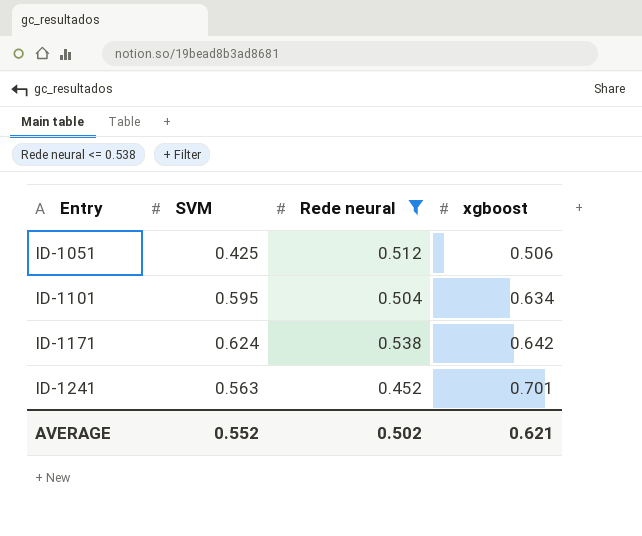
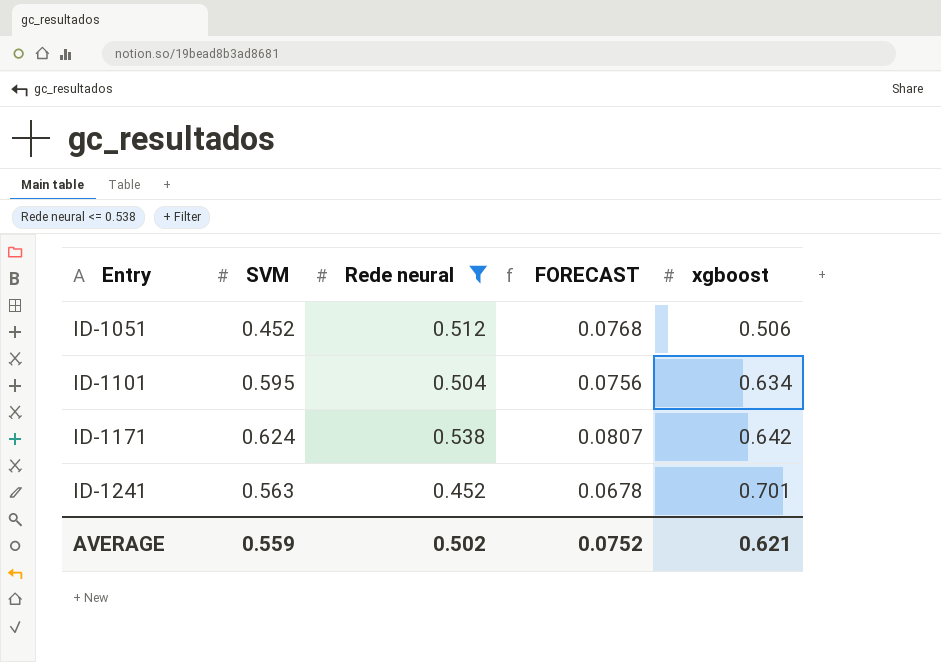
column FORECAST | formula: none -> [Rede neural] * 0.15
ID-1051 | SVM: 0.425 -> 0.452
AVERAGE | SVM: 0.552 -> 0.559

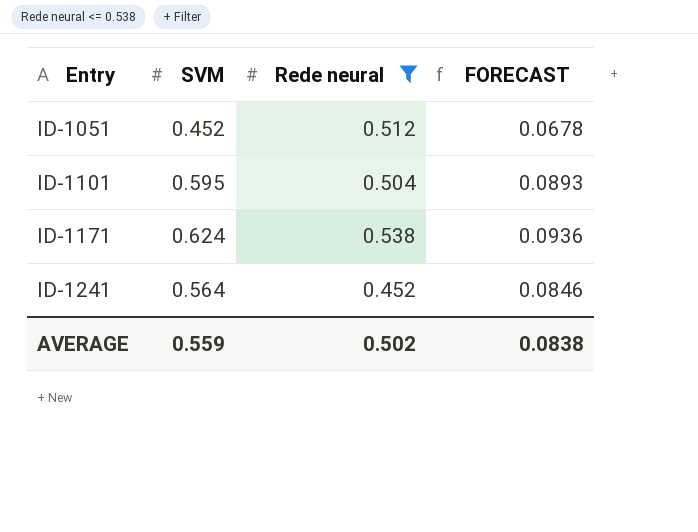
column xgboost | position: 5 -> none
column FORECAST | formula: [Rede neural] * 0.15 -> [SVM] * 0.15
ID-1241 | SVM: 0.563 -> 0.564
AVERAGE | FORECAST: 0.0752 -> 0.0838

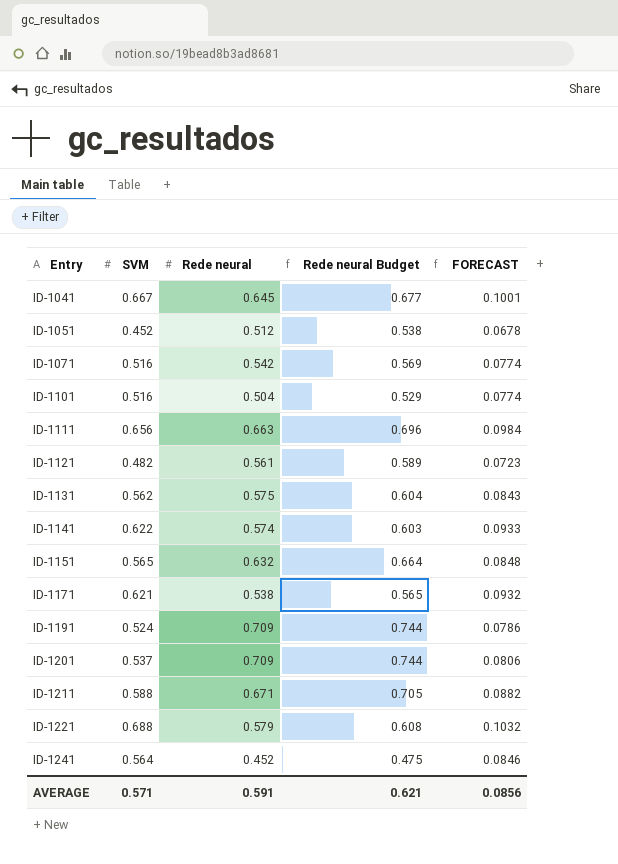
filter: Rede neural <= 0.538 -> none
column Rede neural Budget | formula: none -> [Rede neural] * 1.05
ID-1101 | SVM: 0.595 -> 0.516
ID-1101 | FORECAST: 0.0893 -> 0.0774
ID-1171 | SVM: 0.624 -> 0.621
ID-1171 | FORECAST: 0.0936 -> 0.0932
AVERAGE | SVM: 0.559 -> 0.571
AVERAGE | Rede neural: 0.502 -> 0.591
AVERAGE | FORECAST: 0.0838 -> 0.0856

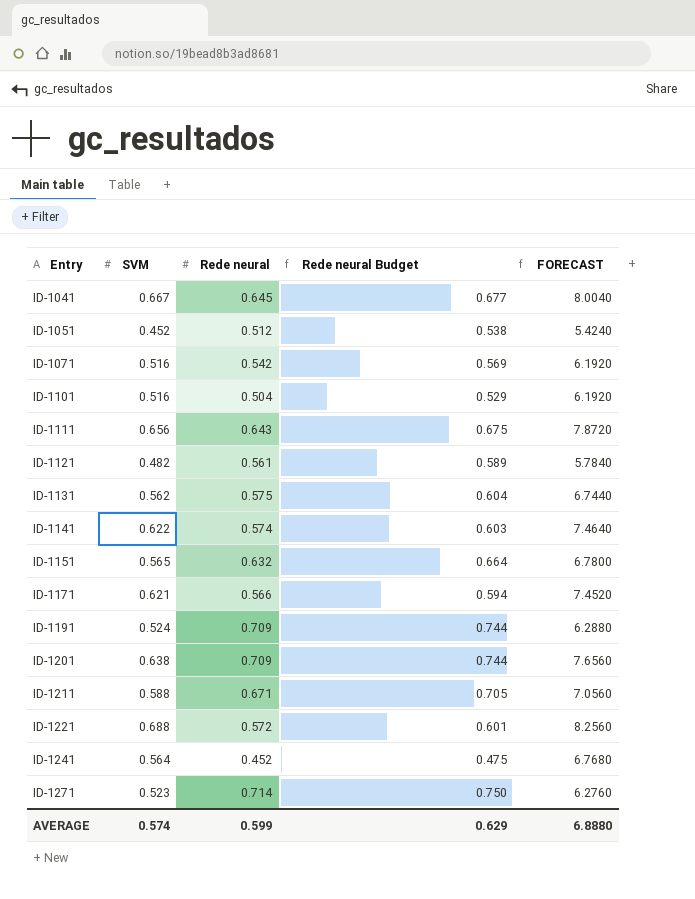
column FORECAST | formula: [SVM] * 0.15 -> [SVM] * 12
ID-1111 | Rede neural: 0.663 -> 0.643
ID-1111 | Rede neural Budget: 0.696 -> 0.675
ID-1171 | Rede neural: 0.538 -> 0.566
ID-1171 | Rede neural Budget: 0.565 -> 0.594
ID-1201 | SVM: 0.537 -> 0.638
ID-1221 | Rede neural: 0.579 -> 0.572
ID-1221 | Rede neural Budget: 0.608 -> 0.601
row ID-1271: none -> 0.523 | 0.714 | 0.750 | 6.2760
AVERAGE | SVM: 0.571 -> 0.574
AVERAGE | Rede neural: 0.591 -> 0.599
AVERAGE | Rede neural Budget: 0.621 -> 0.629
AVERAGE | FORECAST: 0.0856 -> 6.8880

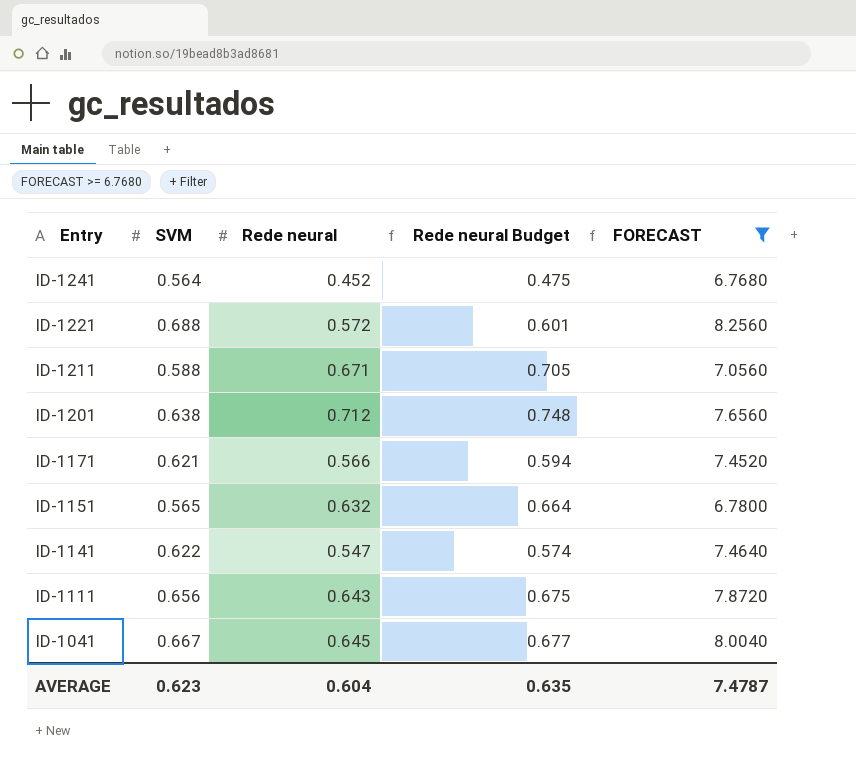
filter: none -> FORECAST >= 6.7680
row order: Entry ascending -> Entry descending
ID-1201 | Rede neural: 0.709 -> 0.712
ID-1201 | Rede neural Budget: 0.744 -> 0.748
ID-1141 | Rede neural: 0.574 -> 0.547
ID-1141 | Rede neural Budget: 0.603 -> 0.574
AVERAGE | SVM: 0.574 -> 0.623
AVERAGE | Rede neural: 0.599 -> 0.604
AVERAGE | Rede neural Budget: 0.629 -> 0.635
AVERAGE | FORECAST: 6.8880 -> 7.4787

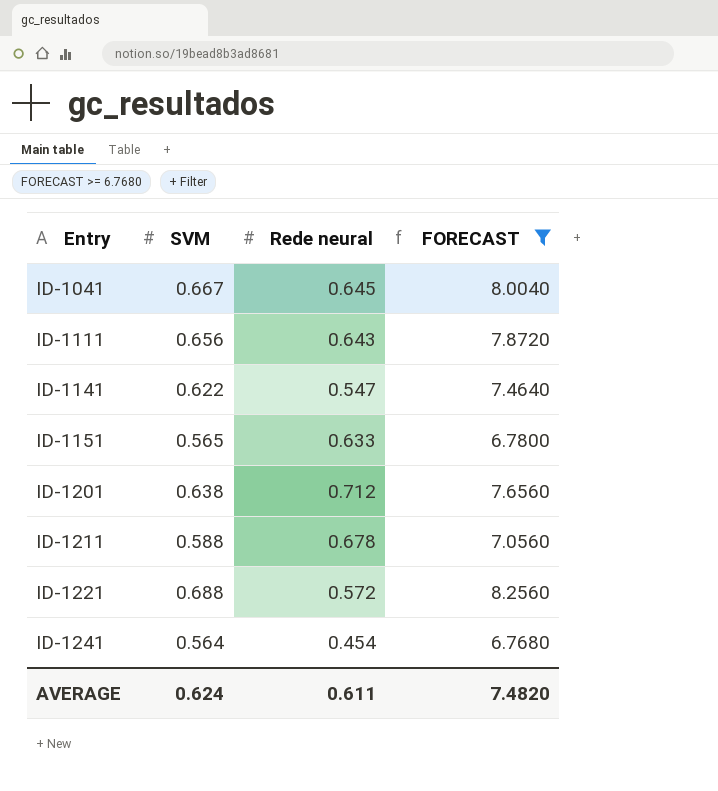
row order: Entry descending -> Entry ascending
column Rede neural Budget | formula: [Rede neural] * 1.05 -> none
row ID-1171: 0.621 | 0.566 | 0.594 | 7.4520 -> none
ID-1151 | Rede neural: 0.632 -> 0.633
ID-1211 | Rede neural: 0.671 -> 0.678
ID-1241 | Rede neural: 0.452 -> 0.454
AVERAGE | SVM: 0.623 -> 0.624
AVERAGE | Rede neural: 0.604 -> 0.611
AVERAGE | FORECAST: 7.4787 -> 7.4820

